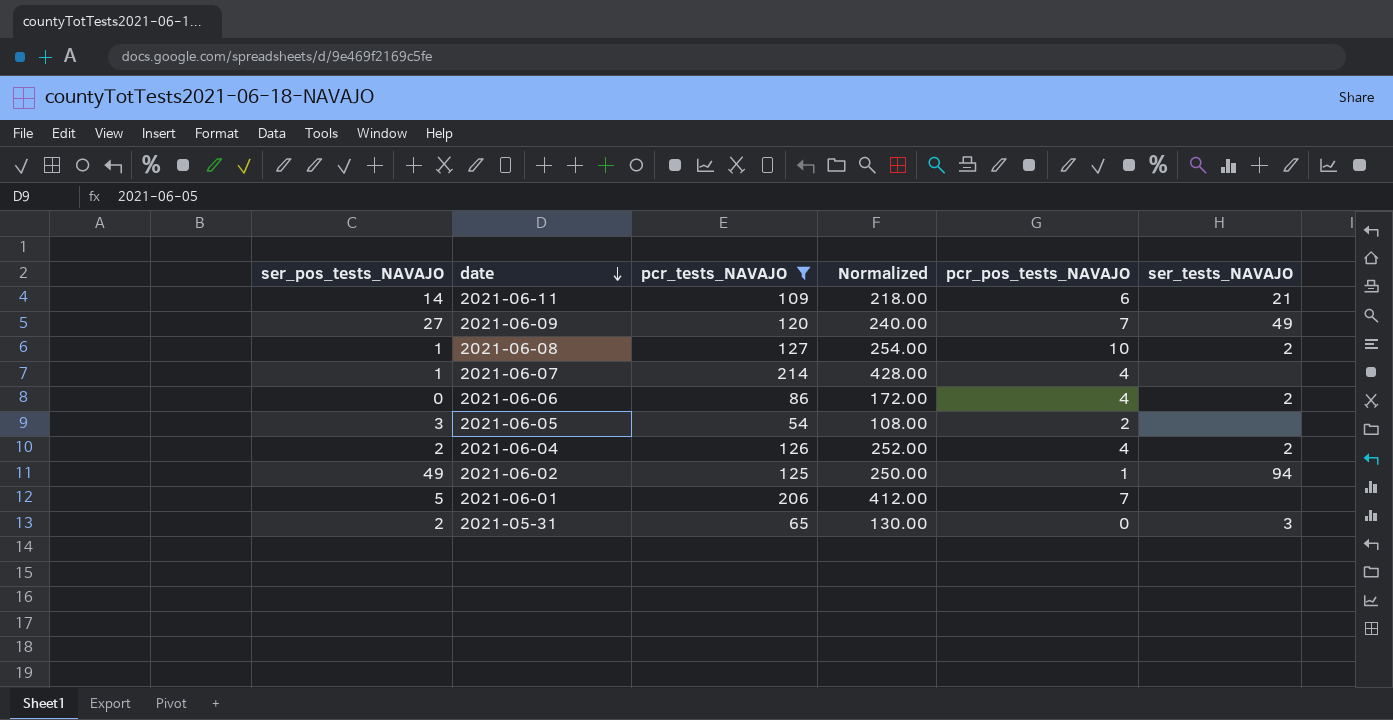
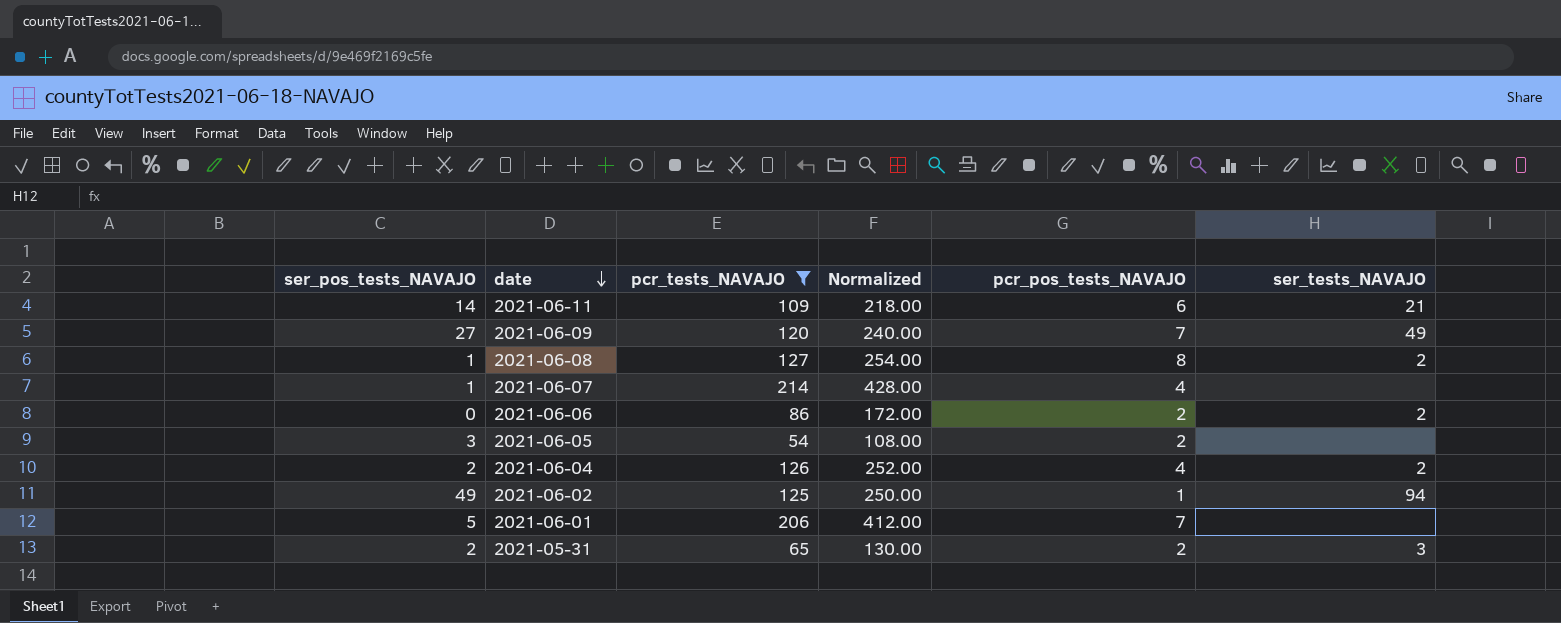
2021-06-08 | pcr_pos_tests_NAVAJO: 10 -> 8
2021-06-06 | pcr_pos_tests_NAVAJO: 4 -> 2
2021-05-31 | pcr_pos_tests_NAVAJO: 0 -> 2

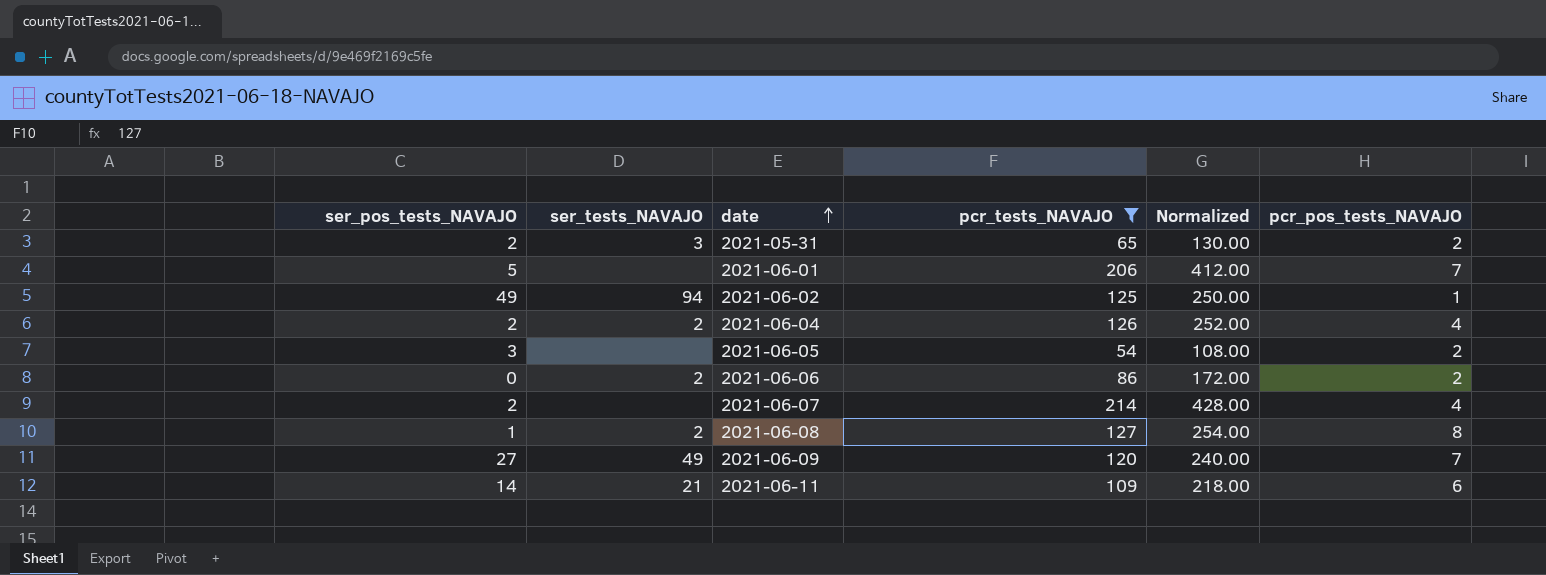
row order: date descending -> date ascending
column ser_tests_NAVAJO | position: 6 -> 2
2021-06-07 | ser_pos_tests_NAVAJO: 1 -> 2

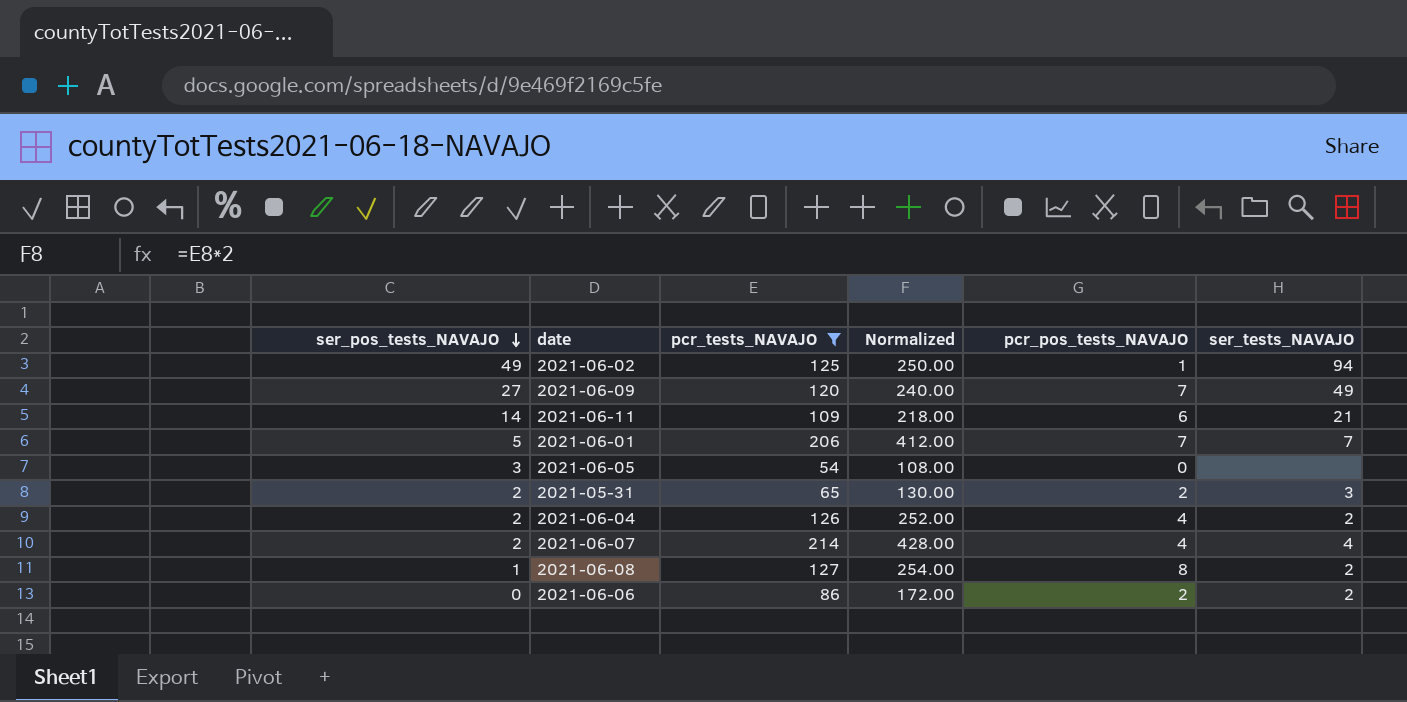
row order: date ascending -> ser_pos_tests_NAVAJO descending
column ser_tests_NAVAJO | position: 2 -> 6
2021-06-01 | ser_tests_NAVAJO: none -> 7
2021-06-05 | pcr_pos_tests_NAVAJO: 2 -> 0
2021-06-07 | ser_tests_NAVAJO: none -> 4

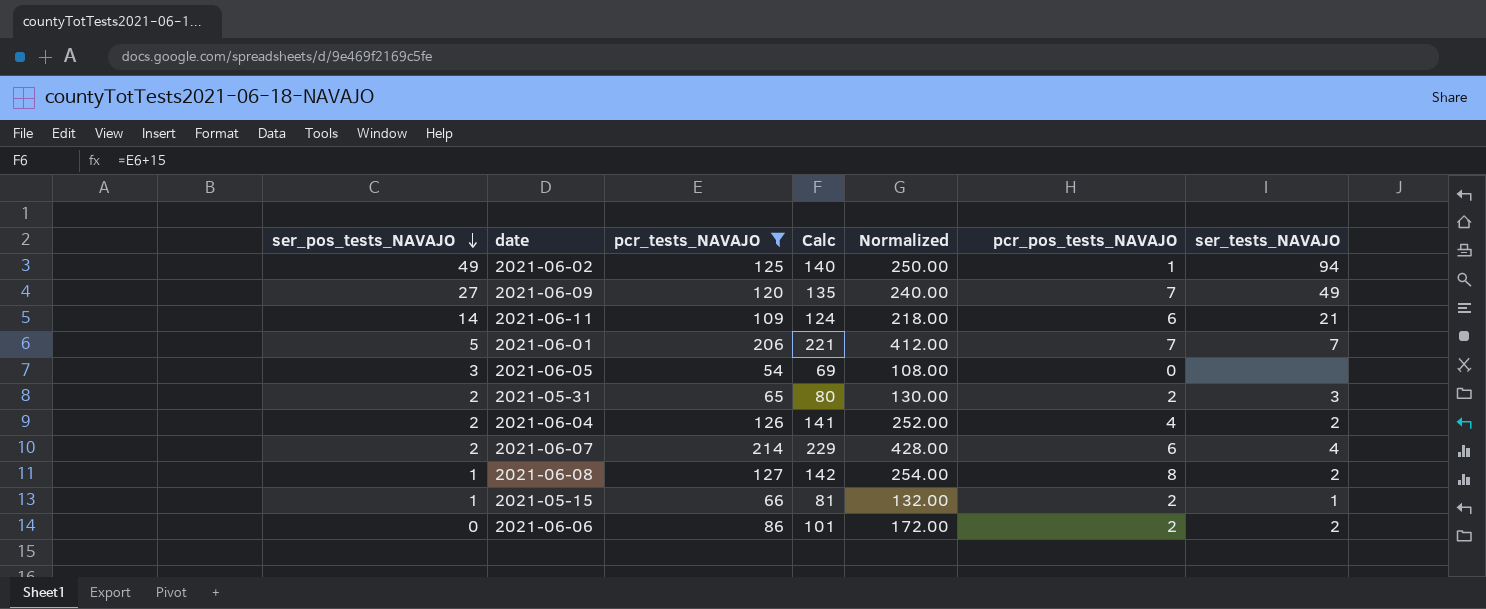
column Calc | formula: none -> [pcr_tests_NAVAJO] + 15
2021-06-07 | pcr_pos_tests_NAVAJO: 4 -> 6
row 2021-05-15: none -> 1 | 66 | 81 | 132.00 | 2 | 1

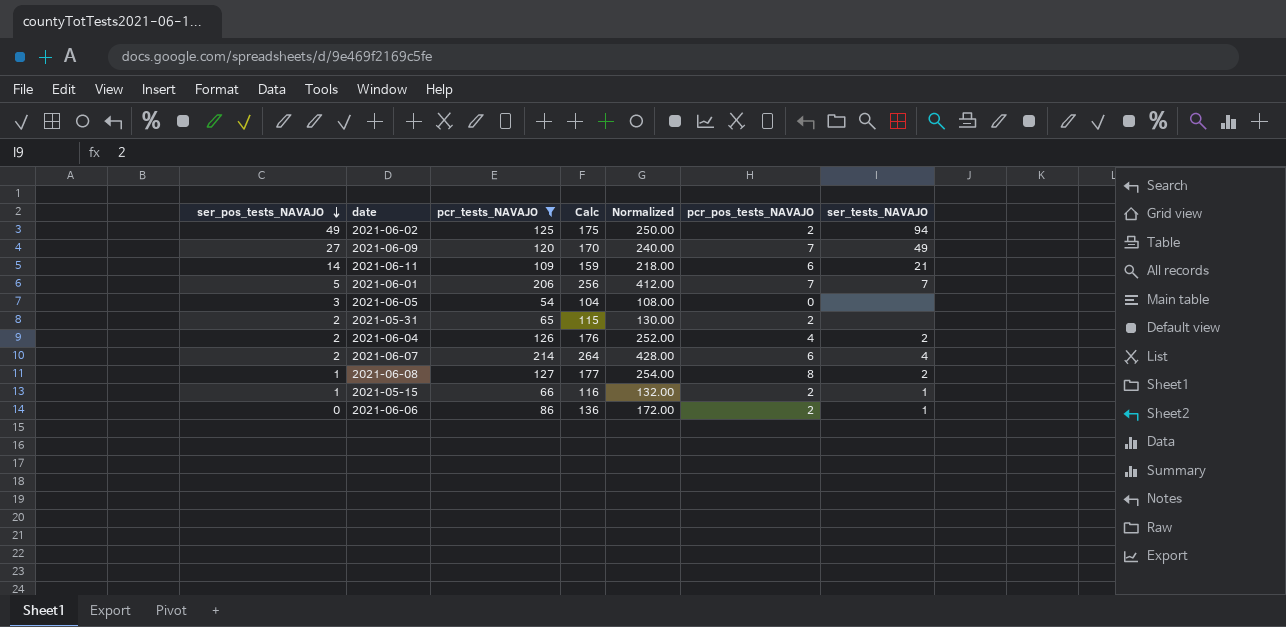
column Calc | formula: [pcr_tests_NAVAJO] + 15 -> [pcr_tests_NAVAJO] + 50
2021-06-02 | pcr_pos_tests_NAVAJO: 1 -> 2
2021-05-31 | ser_tests_NAVAJO: 3 -> none
2021-06-06 | ser_tests_NAVAJO: 2 -> 1

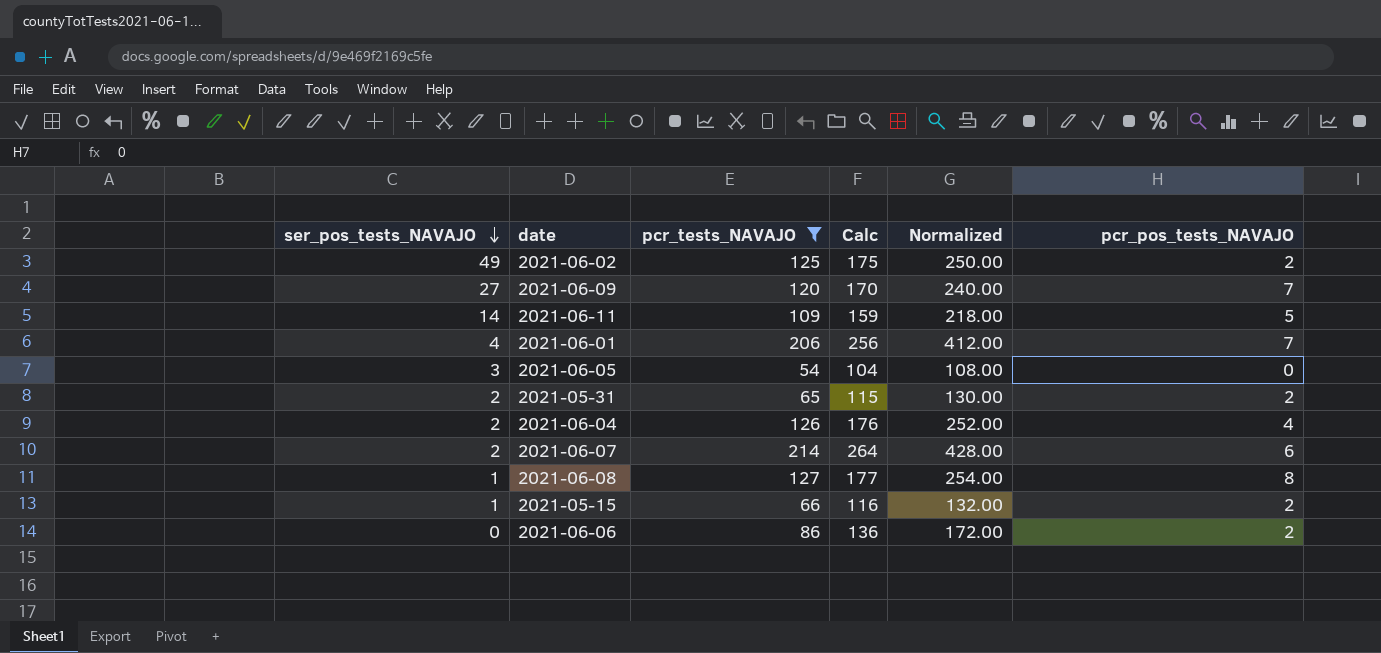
column ser_tests_NAVAJO | position: 7 -> none
2021-06-11 | pcr_pos_tests_NAVAJO: 6 -> 5
2021-06-01 | ser_pos_tests_NAVAJO: 5 -> 4

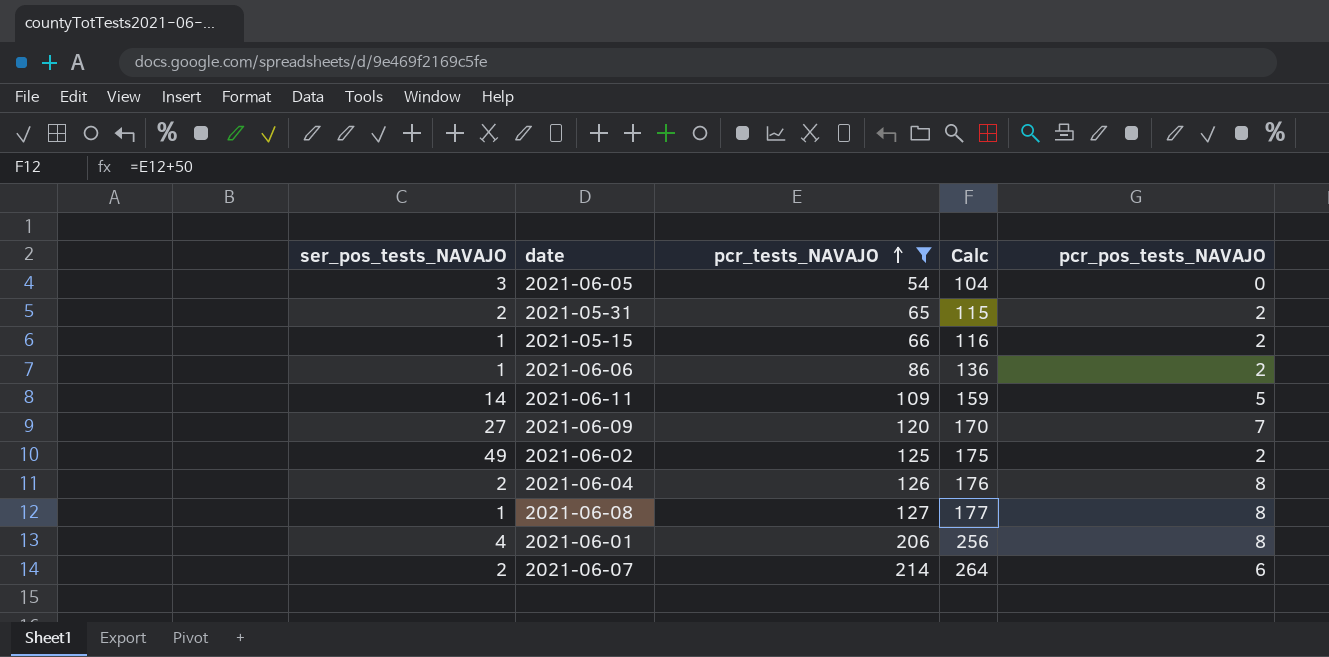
row order: ser_pos_tests_NAVAJO descending -> pcr_tests_NAVAJO ascending
column Normalized | formula: [pcr_tests_NAVAJO] * 2 -> none
2021-06-06 | ser_pos_tests_NAVAJO: 0 -> 1
2021-06-04 | pcr_pos_tests_NAVAJO: 4 -> 8
2021-06-01 | pcr_pos_tests_NAVAJO: 7 -> 8

